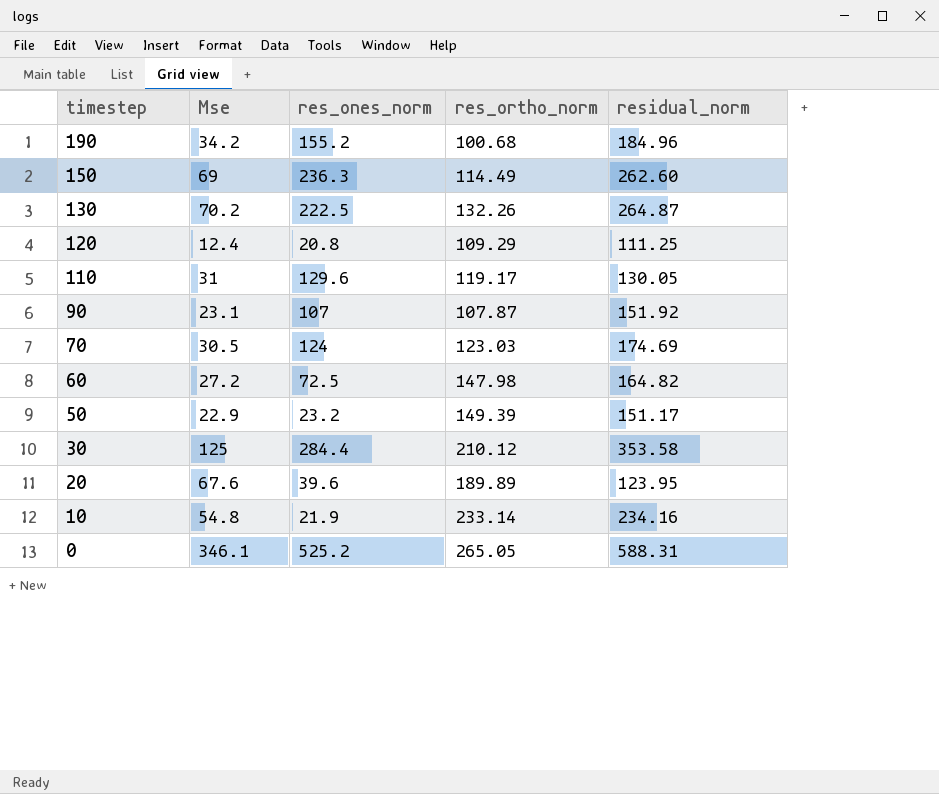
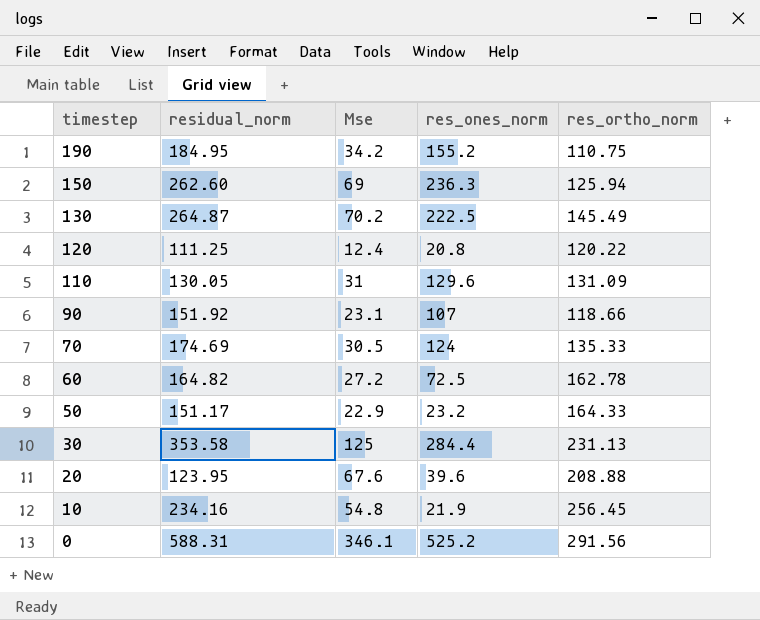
column residual_norm | position: 5 -> 2
190 | residual_norm: 184.96 -> 184.95
190 | res_ortho_norm: 100.68 -> 110.75
150 | res_ortho_norm: 114.49 -> 125.94
130 | res_ortho_norm: 132.26 -> 145.49
120 | res_ortho_norm: 109.29 -> 120.22
110 | res_ortho_norm: 119.17 -> 131.09
90 | res_ortho_norm: 107.87 -> 118.66
70 | res_ortho_norm: 123.03 -> 135.33
60 | res_ortho_norm: 147.98 -> 162.78
50 | res_ortho_norm: 149.39 -> 164.33
30 | res_ortho_norm: 210.12 -> 231.13
20 | res_ortho_norm: 189.89 -> 208.88
10 | res_ortho_norm: 233.14 -> 256.45
0 | res_ortho_norm: 265.05 -> 291.56

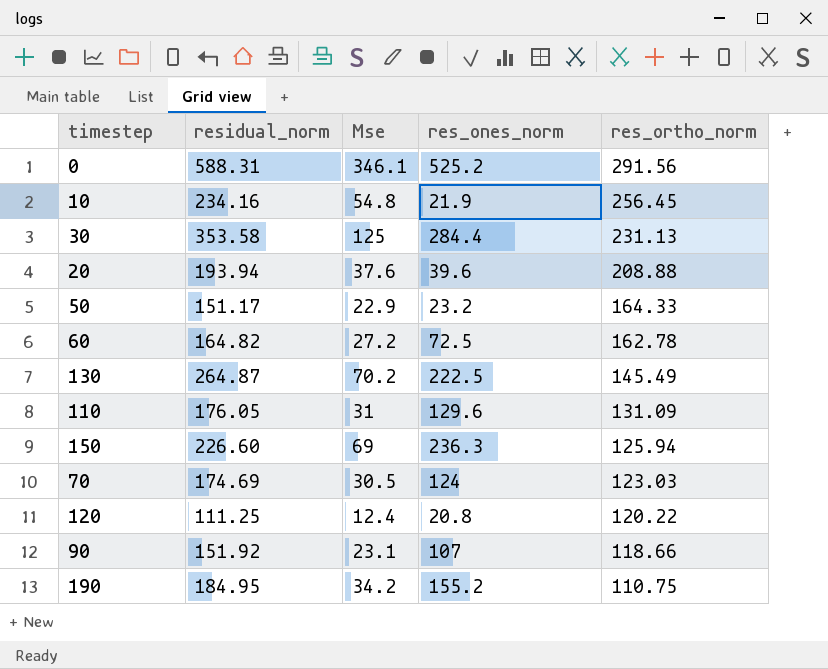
row order: timestep descending -> res_ortho_norm descending
20 | residual_norm: 123.95 -> 193.94
20 | Mse: 67.6 -> 37.6
110 | residual_norm: 130.05 -> 176.05
150 | residual_norm: 262.60 -> 226.60
70 | res_ortho_norm: 135.33 -> 123.03

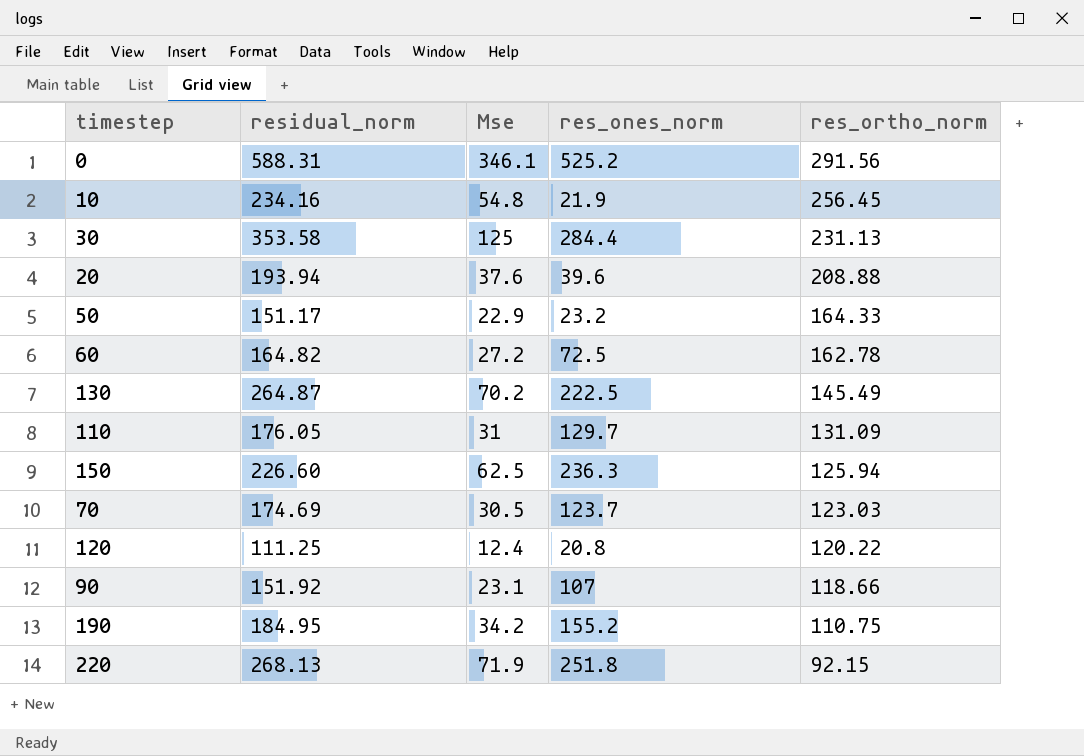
110 | res_ones_norm: 129.6 -> 129.7
150 | Mse: 69 -> 62.5
70 | res_ones_norm: 124 -> 123.7
row 220: none -> 268.13 | 71.9 | 251.8 | 92.15

